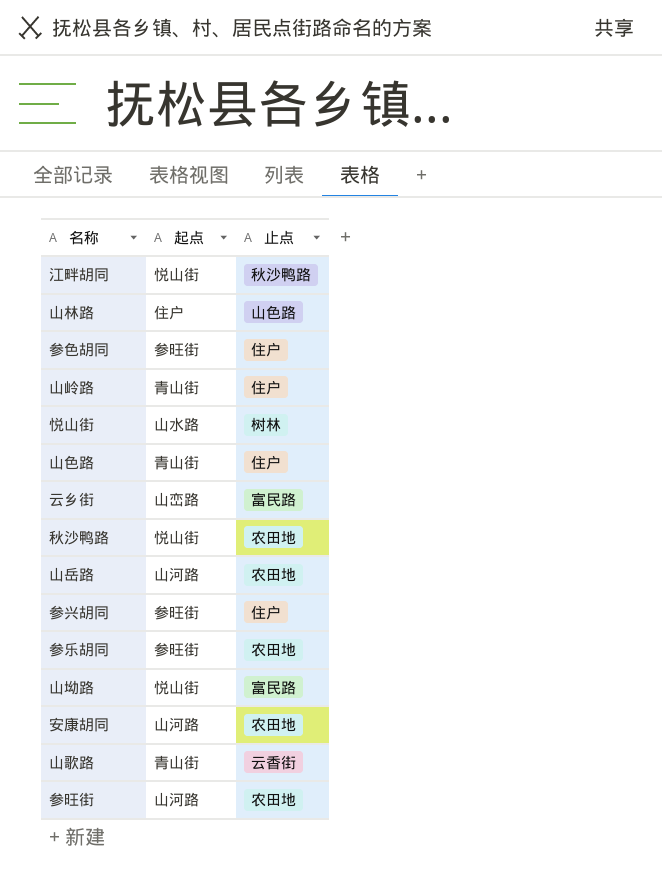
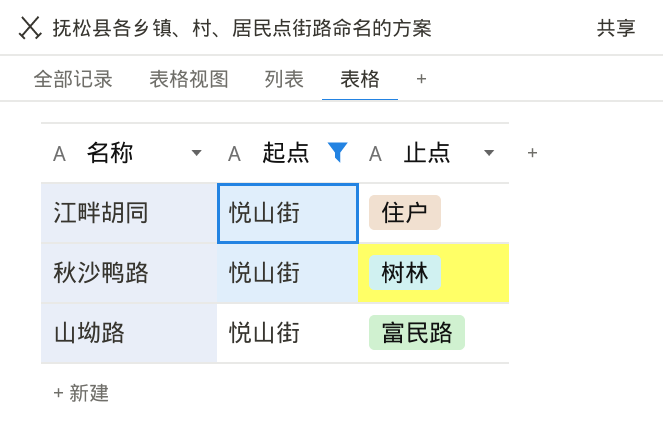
filter: none -> 起点 = 悦山街
江畔胡同 | 止点: 秋沙鸭路 -> 住户
秋沙鸭路 | 止点: 农田地 -> 树林

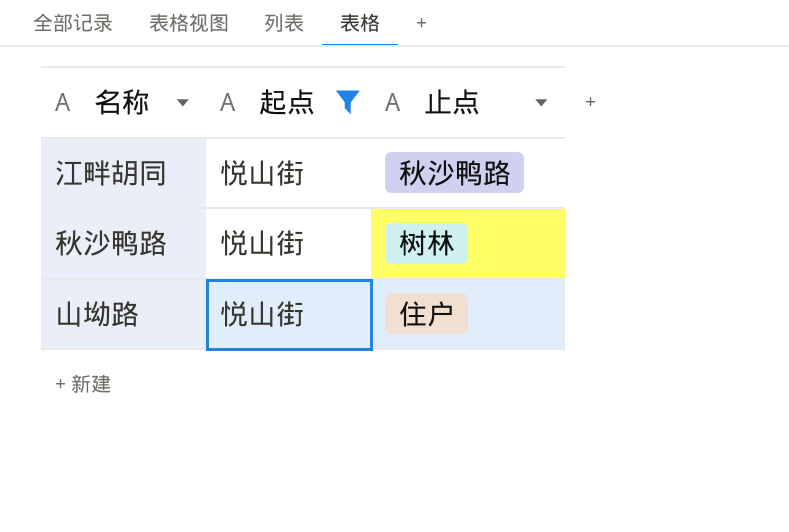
江畔胡同 | 止点: 住户 -> 秋沙鸭路
山坳路 | 止点: 富民路 -> 住户

